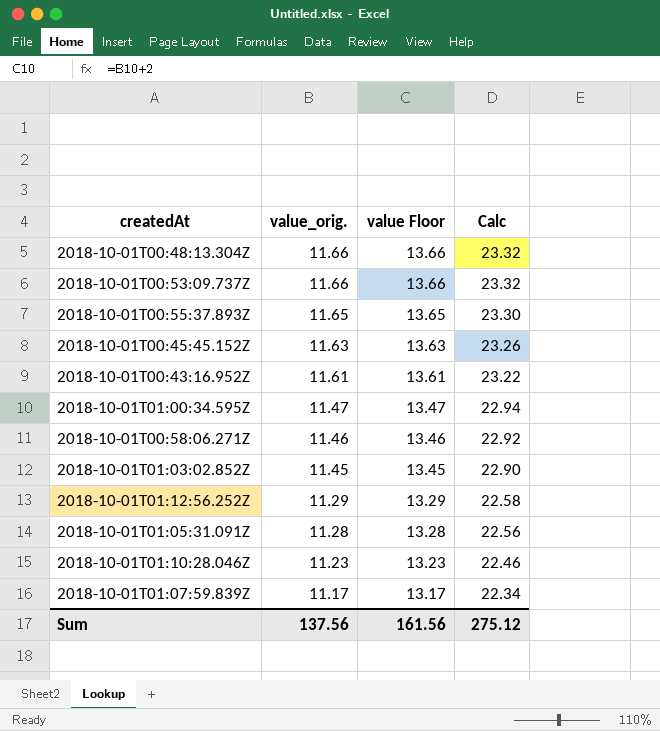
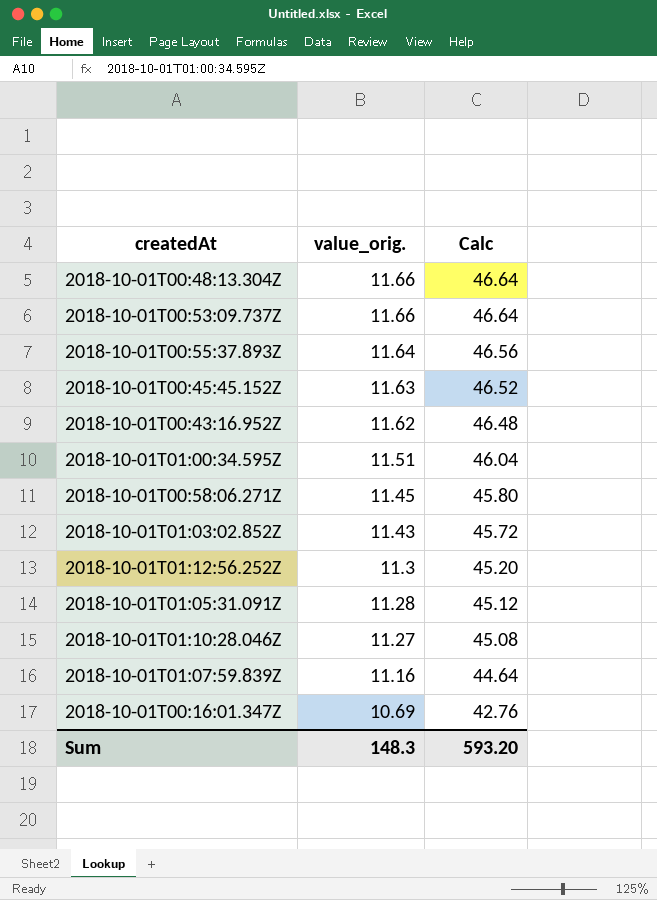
column value Floor | formula: [value_orig.] + 2 -> none
column Calc | formula: [value_orig.] * 2 -> [value_orig.] * 4
2018-10-01T00:55:37.893Z | value_orig.: 11.65 -> 11.64
2018-10-01T00:43:16.952Z | value_orig.: 11.61 -> 11.62
2018-10-01T01:00:34.595Z | value_orig.: 11.47 -> 11.51
2018-10-01T00:58:06.271Z | value_orig.: 11.46 -> 11.45
2018-10-01T01:03:02.852Z | value_orig.: 11.45 -> 11.43
2018-10-01T01:12:56.252Z | value_orig.: 11.29 -> 11.3
2018-10-01T01:10:28.046Z | value_orig.: 11.23 -> 11.27
2018-10-01T01:07:59.839Z | value_orig.: 11.17 -> 11.16
row 2018-10-01T00:16:01.347Z: none -> 10.69 | 42.76
Sum | value_orig.: 137.56 -> 148.3
Sum | Calc: 275.12 -> 593.20

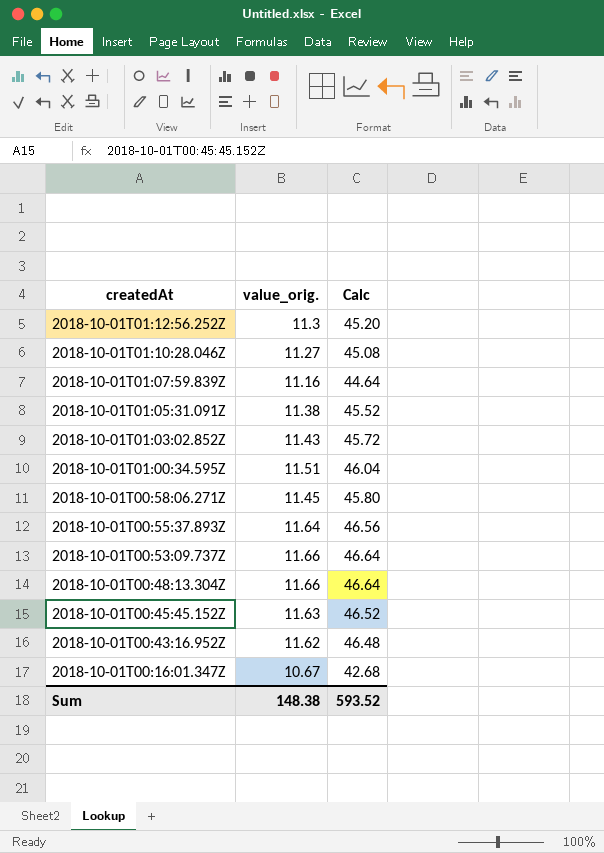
row order: value_orig. descending -> createdAt descending
2018-10-01T01:05:31.091Z | value_orig.: 11.28 -> 11.38
2018-10-01T01:05:31.091Z | Calc: 45.12 -> 45.52
2018-10-01T00:16:01.347Z | value_orig.: 10.69 -> 10.67
2018-10-01T00:16:01.347Z | Calc: 42.76 -> 42.68
Sum | value_orig.: 148.3 -> 148.38
Sum | Calc: 593.20 -> 593.52

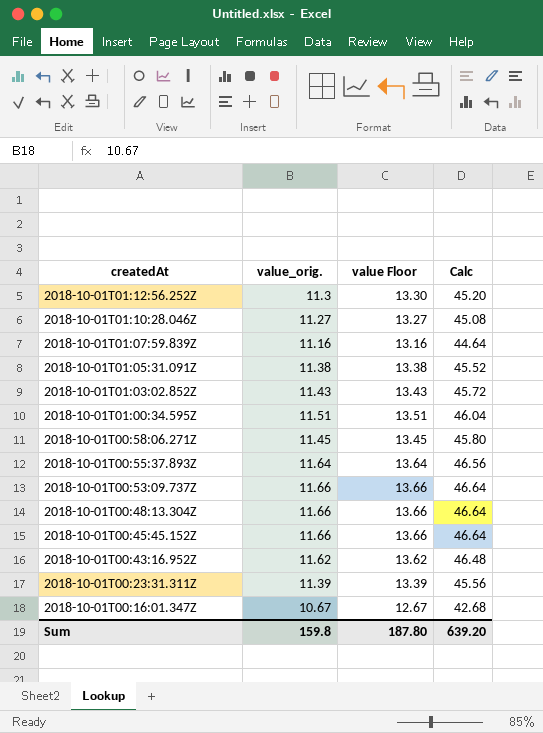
column value Floor | formula: none -> [value_orig.] + 2
2018-10-01T00:45:45.152Z | value_orig.: 11.63 -> 11.66
2018-10-01T00:45:45.152Z | Calc: 46.52 -> 46.64
row 2018-10-01T00:23:31.311Z: none -> 11.39 | 13.39 | 45.56
Sum | value_orig.: 148.38 -> 159.8
Sum | Calc: 593.52 -> 639.20

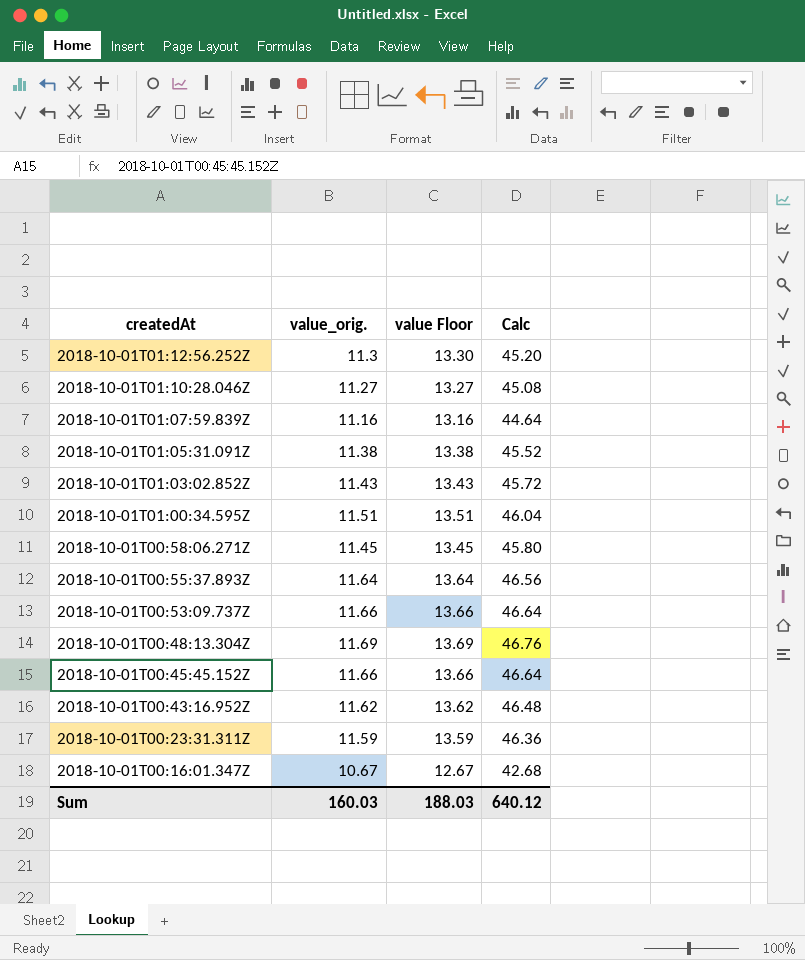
2018-10-01T00:48:13.304Z | value_orig.: 11.66 -> 11.69
2018-10-01T00:48:13.304Z | value Floor: 13.66 -> 13.69
2018-10-01T00:48:13.304Z | Calc: 46.64 -> 46.76
2018-10-01T00:23:31.311Z | value_orig.: 11.39 -> 11.59
2018-10-01T00:23:31.311Z | value Floor: 13.39 -> 13.59
2018-10-01T00:23:31.311Z | Calc: 45.56 -> 46.36
Sum | value_orig.: 159.8 -> 160.03
Sum | value Floor: 187.80 -> 188.03
Sum | Calc: 639.20 -> 640.12

